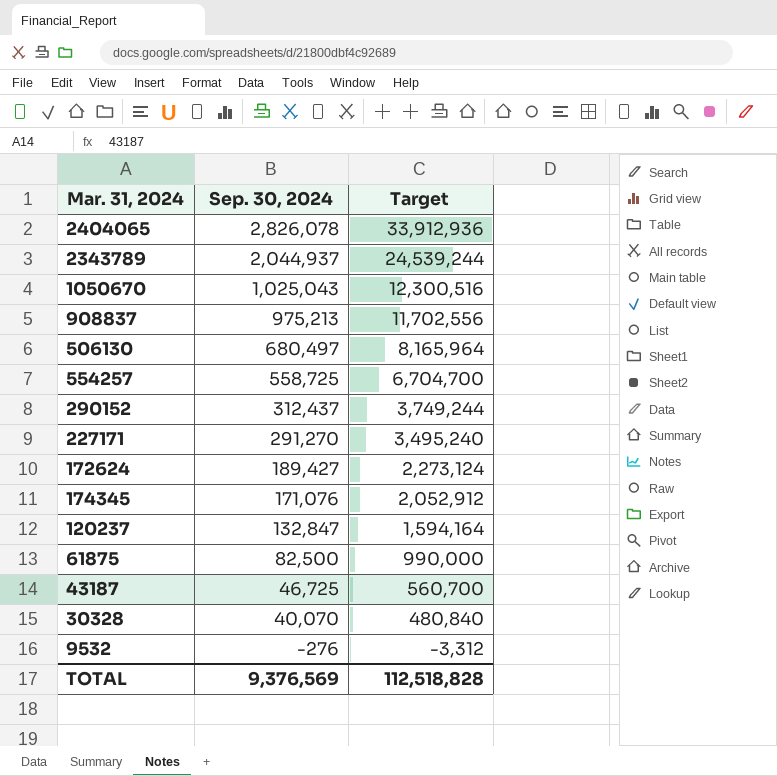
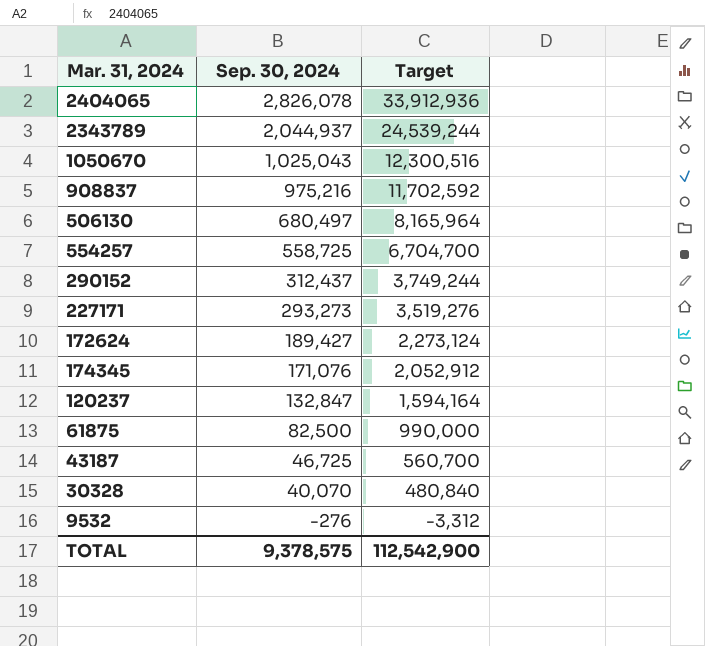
908837 | Sep. 30, 2024: 975,213 -> 975,216
908837 | Target: 11,702,556 -> 11,702,592
227171 | Sep. 30, 2024: 291,270 -> 293,273
227171 | Target: 3,495,240 -> 3,519,276
TOTAL | Sep. 30, 2024: 9,376,569 -> 9,378,575
TOTAL | Target: 112,518,828 -> 112,542,900

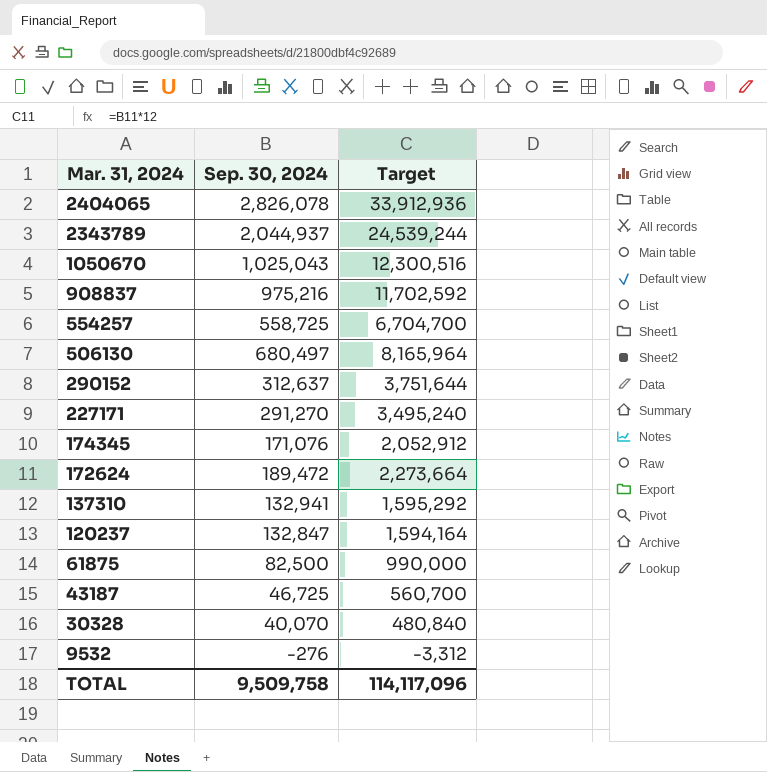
row order: Sep. 30, 2024 descending -> Mar. 31, 2024 descending
290152 | Sep. 30, 2024: 312,437 -> 312,637
290152 | Target: 3,749,244 -> 3,751,644
227171 | Sep. 30, 2024: 293,273 -> 291,270
227171 | Target: 3,519,276 -> 3,495,240
172624 | Sep. 30, 2024: 189,427 -> 189,472
172624 | Target: 2,273,124 -> 2,273,664
row 137310: none -> 132,941 | 1,595,292
TOTAL | Sep. 30, 2024: 9,378,575 -> 9,509,758
TOTAL | Target: 112,542,900 -> 114,117,096

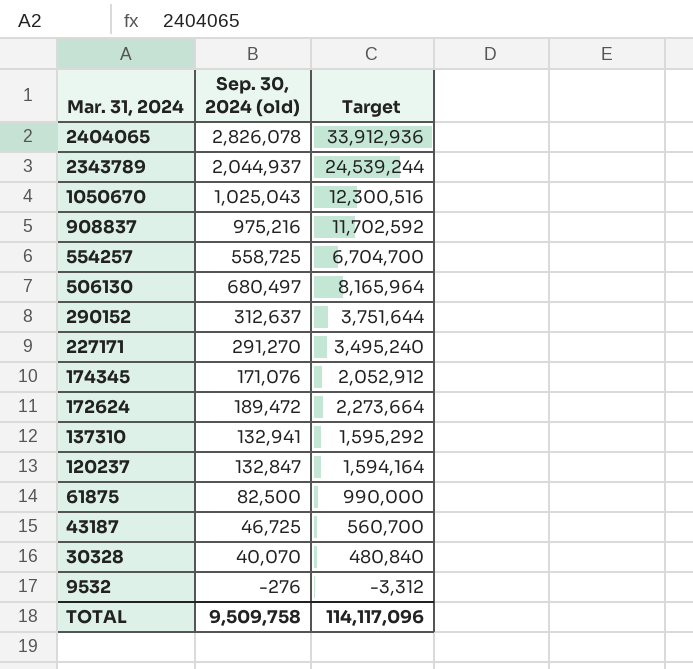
column name: Sep. 30, 2024 -> Sep. 30, 2024 (old)

